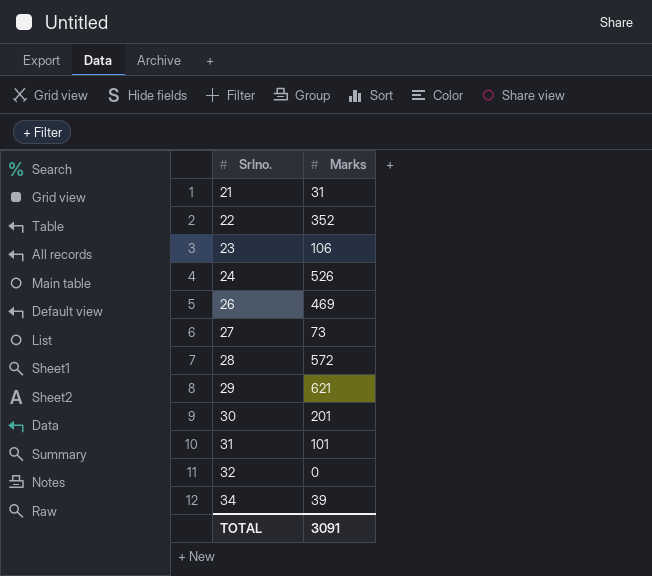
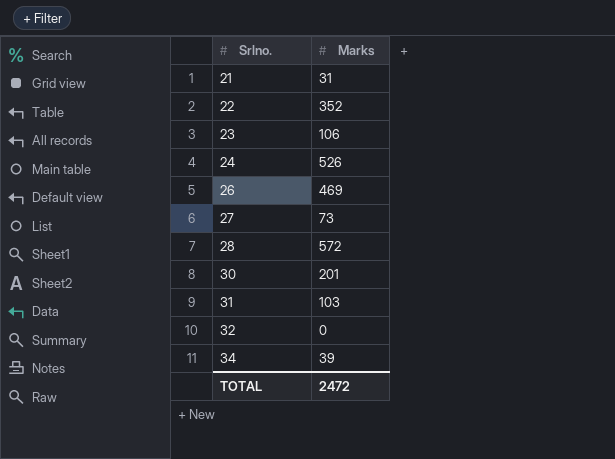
row 29: 621 -> none
31 | Marks: 101 -> 103
TOTAL | Marks: 3091 -> 2472

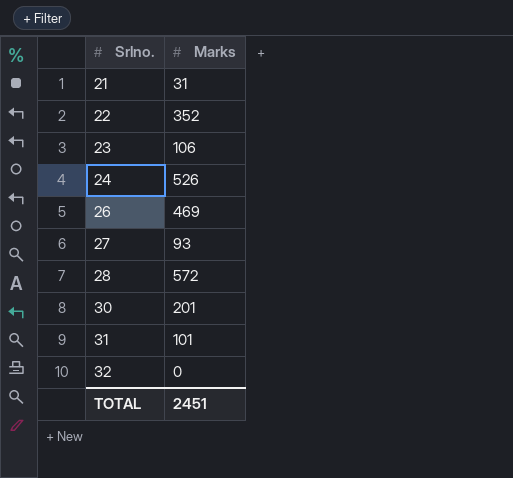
row 34: 39 -> none
27 | Marks: 73 -> 93
31 | Marks: 103 -> 101
TOTAL | Marks: 2472 -> 2451

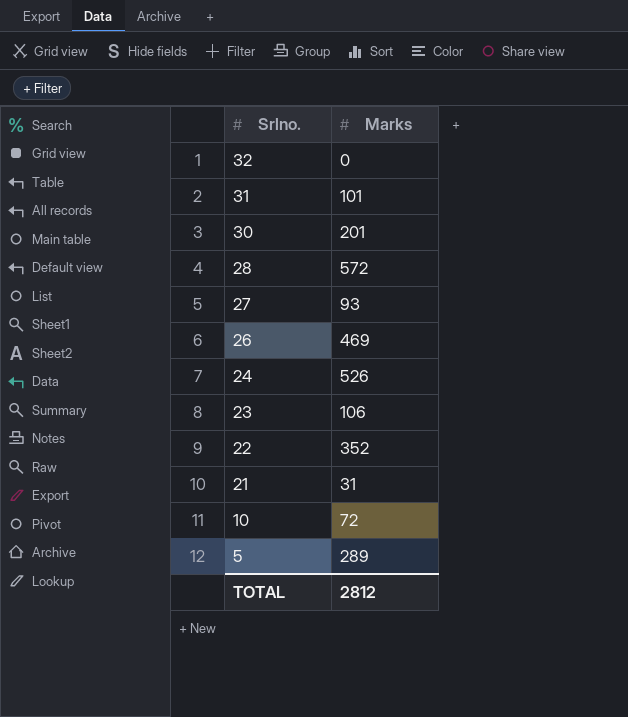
row order: Srlno. ascending -> Srlno. descending
row 10: none -> 72
row 5: none -> 289
TOTAL | Marks: 2451 -> 2812

